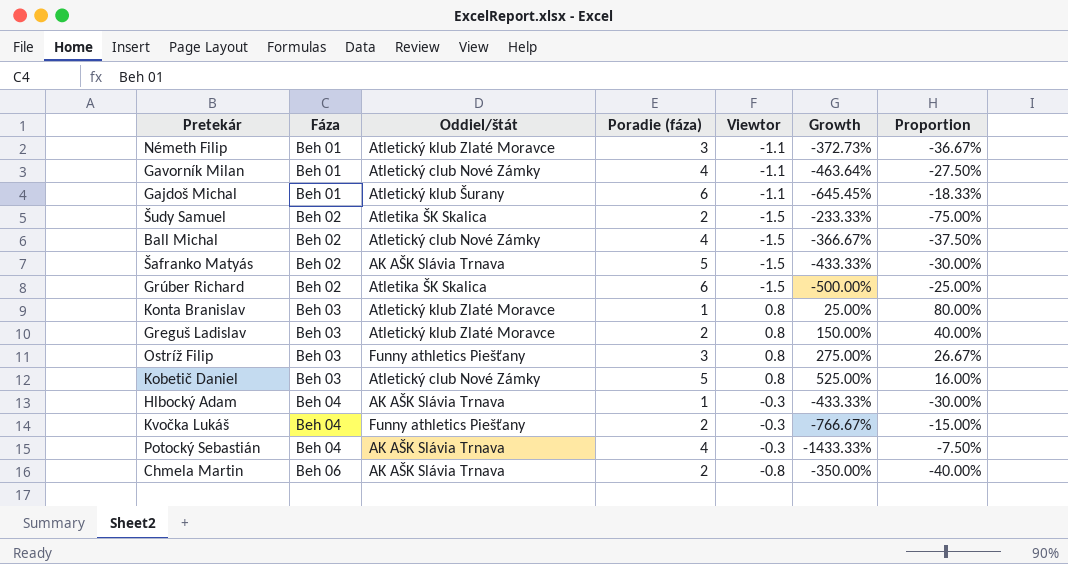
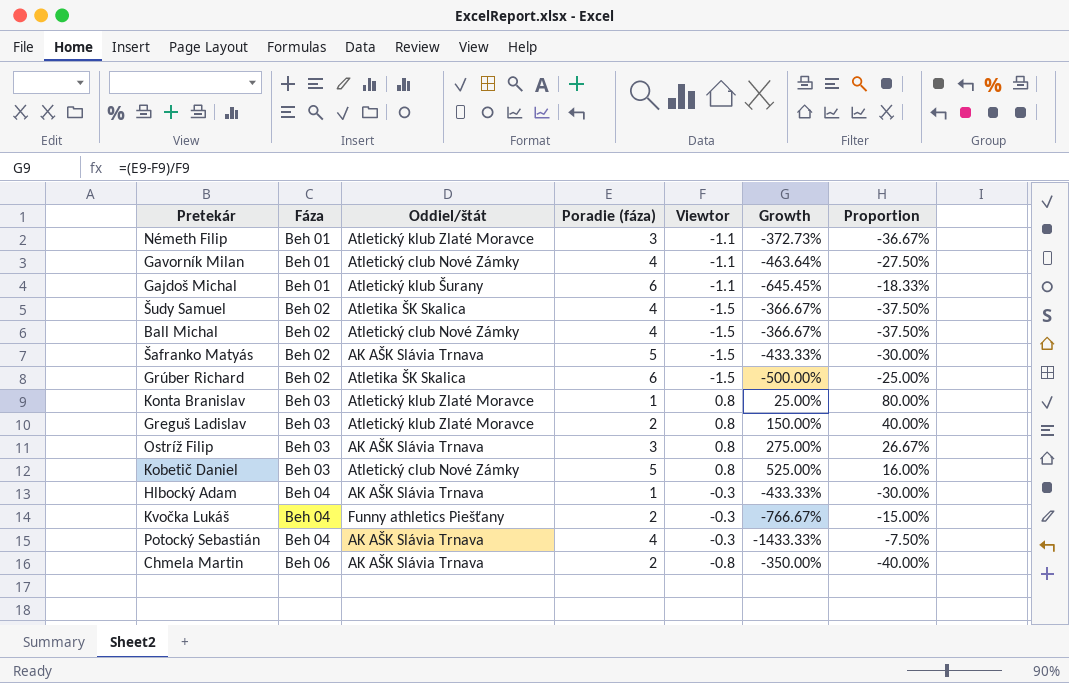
Šudy Samuel | Poradie (fáza): 2 -> 4
Šudy Samuel | Growth: -233.33% -> -366.67%
Šudy Samuel | Proportion: -75.00% -> -37.50%
Ostríž Filip | Oddiel/štát: Funny athletics Piešťany -> AK AŠK Slávia Trnava

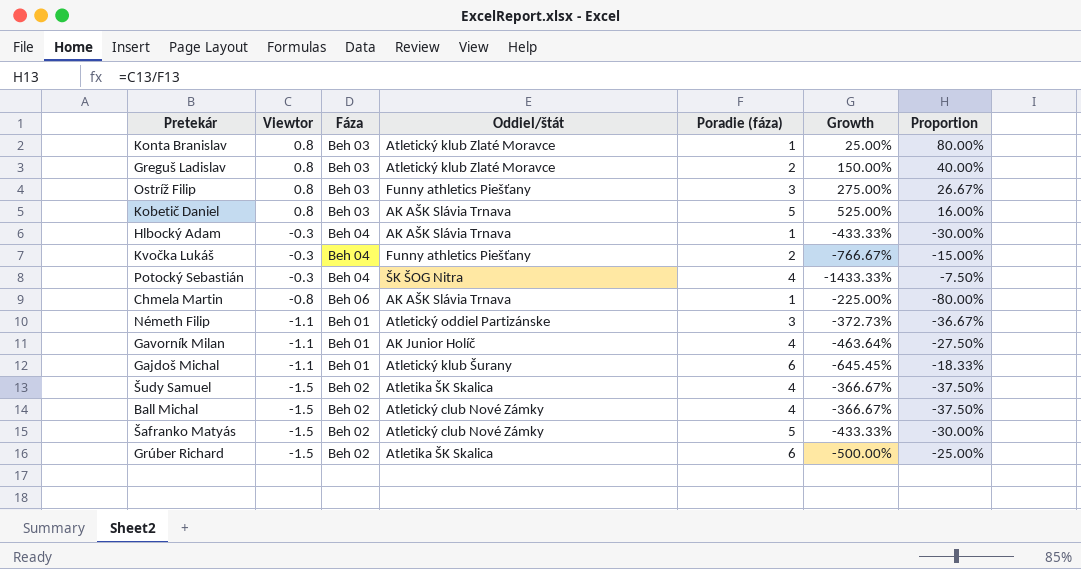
row order: Fáza ascending -> Viewtor descending
column Viewtor | position: 5 -> 2
Ostríž Filip | Oddiel/štát: AK AŠK Slávia Trnava -> Funny athletics Piešťany
Kobetič Daniel | Oddiel/štát: Atletický club Nové Zámky -> AK AŠK Slávia Trnava
Potocký Sebastián | Oddiel/štát: AK AŠK Slávia Trnava -> ŠK ŠOG Nitra
Chmela Martin | Poradie (fáza): 2 -> 1
Chmela Martin | Growth: -350.00% -> -225.00%
Chmela Martin | Proportion: -40.00% -> -80.00%
Németh Filip | Oddiel/štát: Atletický klub Zlaté Moravce -> Atletický oddiel Partizánske
Gavorník Milan | Oddiel/štát: Atletický club Nové Zámky -> AK Junior Holíč
Šafranko Matyás | Oddiel/štát: AK AŠK Slávia Trnava -> Atletický club Nové Zámky

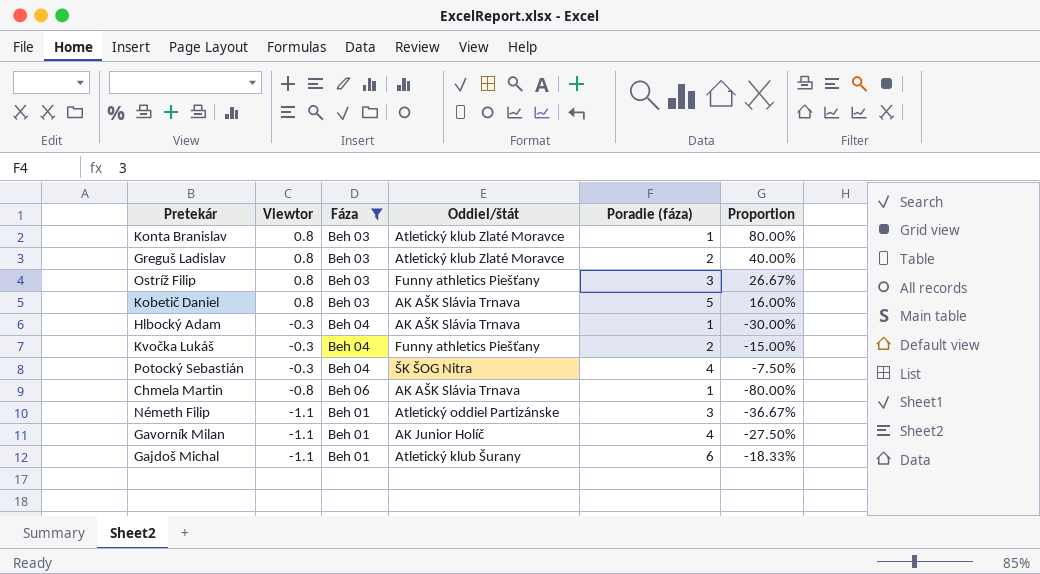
filter: none -> Fáza != Beh 02
column Growth | formula: ([Poradie (fáza)] - [Viewtor]) / [Viewtor] -> none

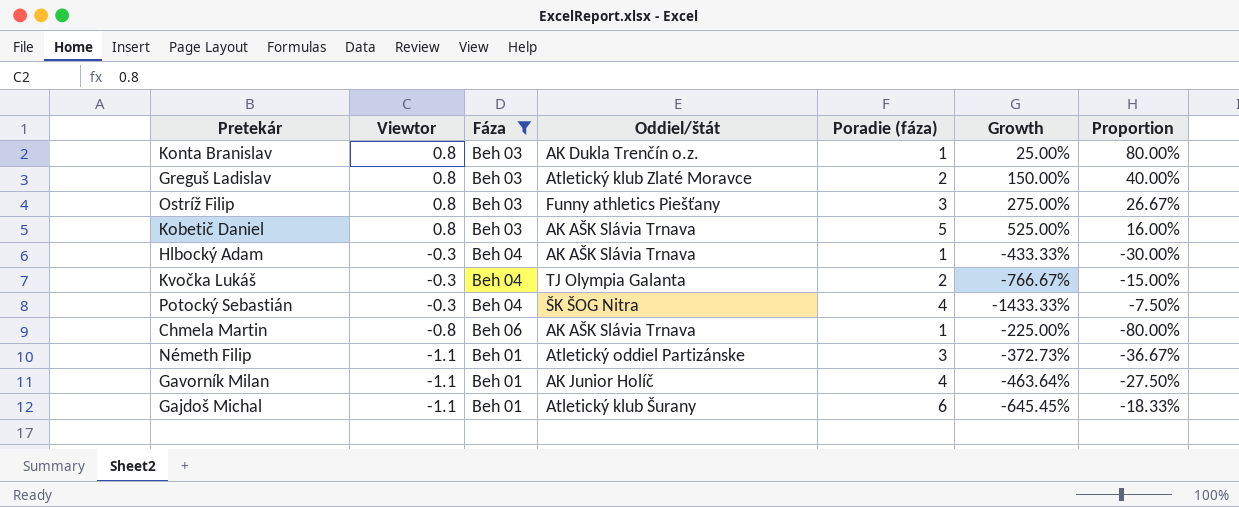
column Growth | formula: none -> ([Poradie (fáza)] - [Viewtor]) / [Viewtor]
Konta Branislav | Oddiel/štát: Atletický klub Zlaté Moravce -> AK Dukla Trenčín o.z.
Kvočka Lukáš | Oddiel/štát: Funny athletics Piešťany -> TJ Olympia Galanta

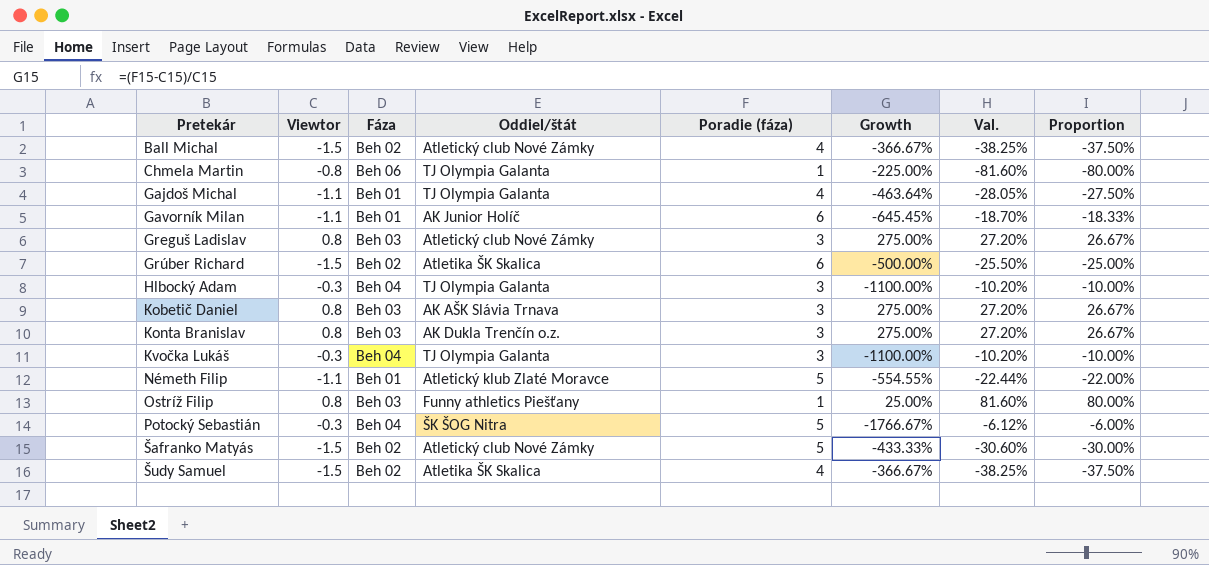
filter: Fáza != Beh 02 -> none
row order: Viewtor descending -> Pretekár ascending
column Val. | formula: none -> [Proportion] * 1.02
Chmela Martin | Oddiel/štát: AK AŠK Slávia Trnava -> TJ Olympia Galanta
Gajdoš Michal | Oddiel/štát: Atletický klub Šurany -> TJ Olympia Galanta
Gajdoš Michal | Poradie (fáza): 6 -> 4
Gajdoš Michal | Growth: -645.45% -> -463.64%
Gajdoš Michal | Proportion: -18.33% -> -27.50%
Gavorník Milan | Poradie (fáza): 4 -> 6
Gavorník Milan | Growth: -463.64% -> -645.45%
Gavorník Milan | Proportion: -27.50% -> -18.33%
Greguš Ladislav | Oddiel/štát: Atletický klub Zlaté Moravce -> Atletický club Nové Zámky
Greguš Ladislav | Poradie (fáza): 2 -> 3
Greguš Ladislav | Growth: 150.00% -> 275.00%
Greguš Ladislav | Proportion: 40.00% -> 26.67%
Hlbocký Adam | Oddiel/štát: AK AŠK Slávia Trnava -> TJ Olympia Galanta
Hlbocký Adam | Poradie (fáza): 1 -> 3
Hlbocký Adam | Growth: -433.33% -> -1100.00%
Hlbocký Adam | Proportion: -30.00% -> -10.00%
Kobetič Daniel | Poradie (fáza): 5 -> 3
Kobetič Daniel | Growth: 525.00% -> 275.00%
Kobetič Daniel | Proportion: 16.00% -> 26.67%
Konta Branislav | Poradie (fáza): 1 -> 3
Konta Branislav | Growth: 25.00% -> 275.00%
Konta Branislav | Proportion: 80.00% -> 26.67%
Kvočka Lukáš | Poradie (fáza): 2 -> 3
Kvočka Lukáš | Growth: -766.67% -> -1100.00%
Kvočka Lukáš | Proportion: -15.00% -> -10.00%
Németh Filip | Oddiel/štát: Atletický oddiel Partizánske -> Atletický klub Zlaté Moravce
Németh Filip | Poradie (fáza): 3 -> 5
Németh Filip | Growth: -372.73% -> -554.55%
Németh Filip | Proportion: -36.67% -> -22.00%
Ostríž Filip | Poradie (fáza): 3 -> 1
Ostríž Filip | Growth: 275.00% -> 25.00%
Ostríž Filip | Proportion: 26.67% -> 80.00%
Potocký Sebastián | Poradie (fáza): 4 -> 5
Potocký Sebastián | Growth: -1433.33% -> -1766.67%
Potocký Sebastián | Proportion: -7.50% -> -6.00%

